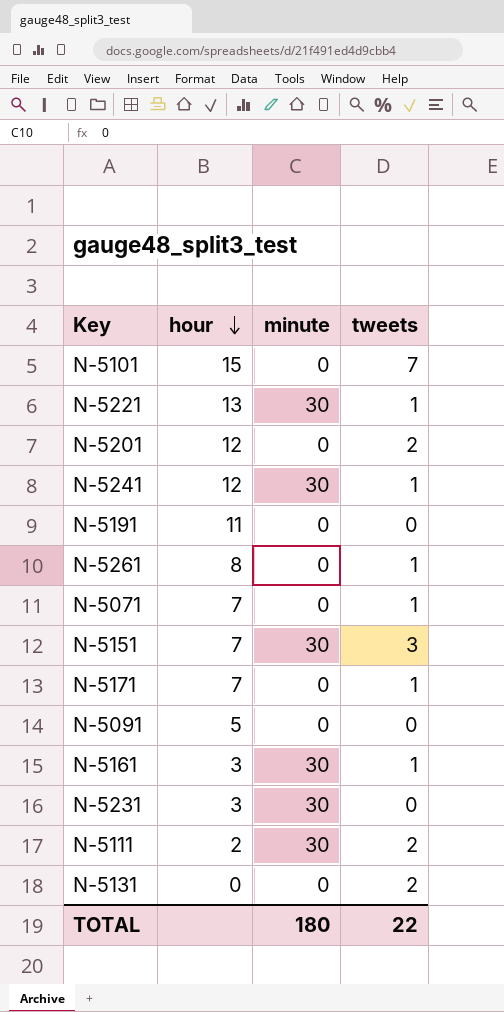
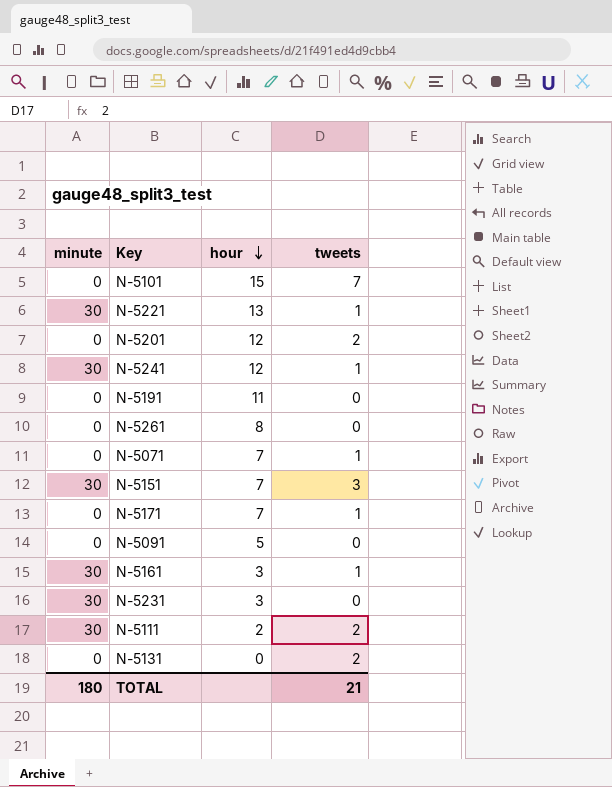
column minute | position: 3 -> 1
N-5261 | tweets: 1 -> 0
TOTAL | tweets: 22 -> 21

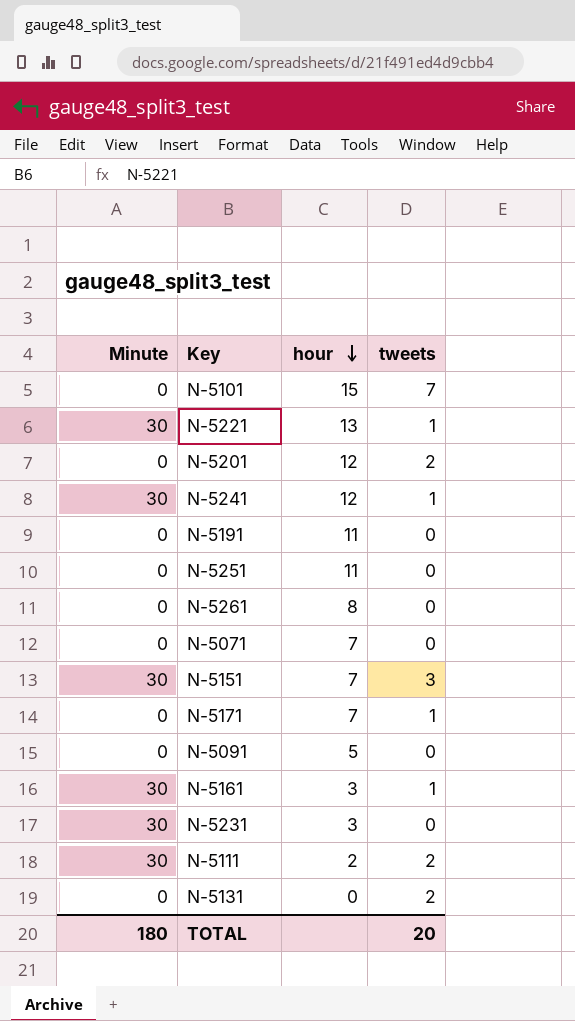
column name: minute -> Minute
row N-5251: none -> 0 | 11 | 0
N-5071 | tweets: 1 -> 0
TOTAL | tweets: 21 -> 20

